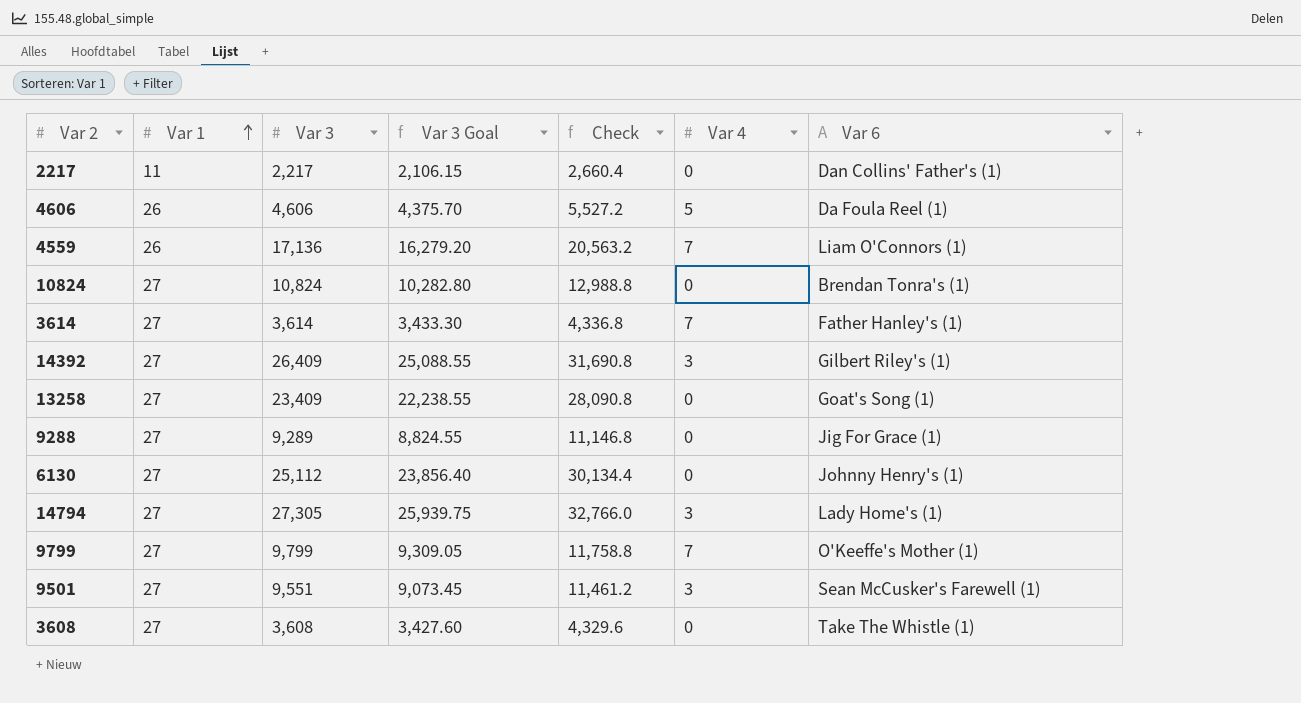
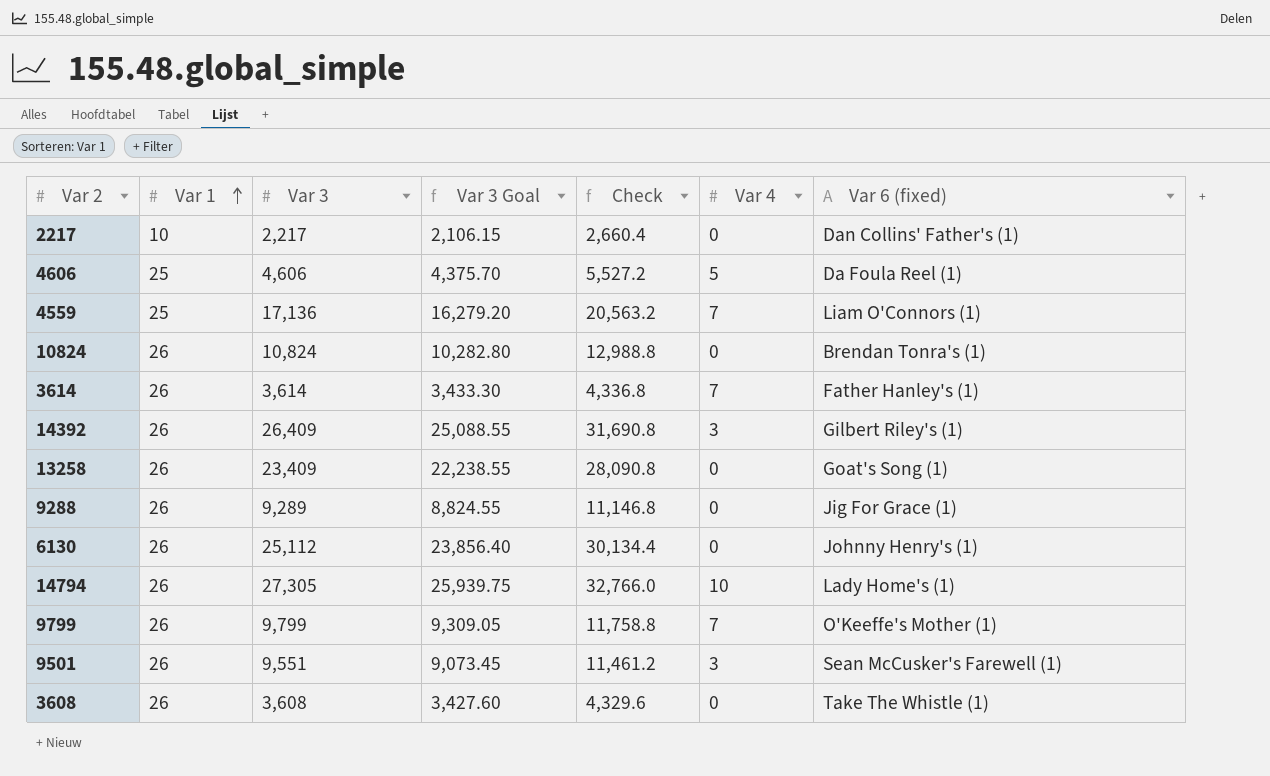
column name: Var 6 -> Var 6 (fixed)
2217 | Var 1: 11 -> 10
4606 | Var 1: 26 -> 25
4559 | Var 1: 26 -> 25
10824 | Var 1: 27 -> 26
3614 | Var 1: 27 -> 26
14392 | Var 1: 27 -> 26
13258 | Var 1: 27 -> 26
9288 | Var 1: 27 -> 26
6130 | Var 1: 27 -> 26
14794 | Var 1: 27 -> 26
14794 | Var 4: 3 -> 10
9799 | Var 1: 27 -> 26
9501 | Var 1: 27 -> 26
3608 | Var 1: 27 -> 26

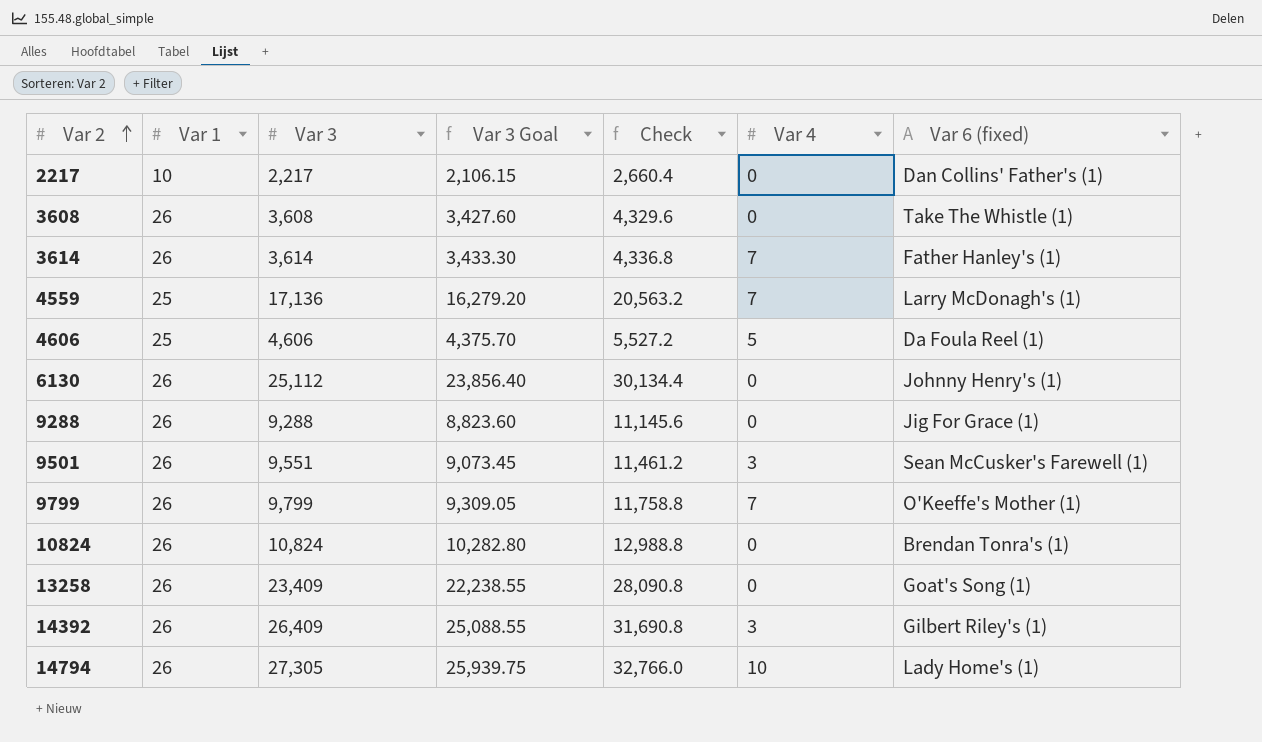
row order: Var 1 ascending -> Var 2 ascending
4559 | Var 6 (fixed): Liam O'Connors (1) -> Larry McDonagh's (1)
9288 | Var 3: 9,289 -> 9,288
9288 | Var 3 Goal: 8,824.55 -> 8,823.60
9288 | Check: 11,146.8 -> 11,145.6

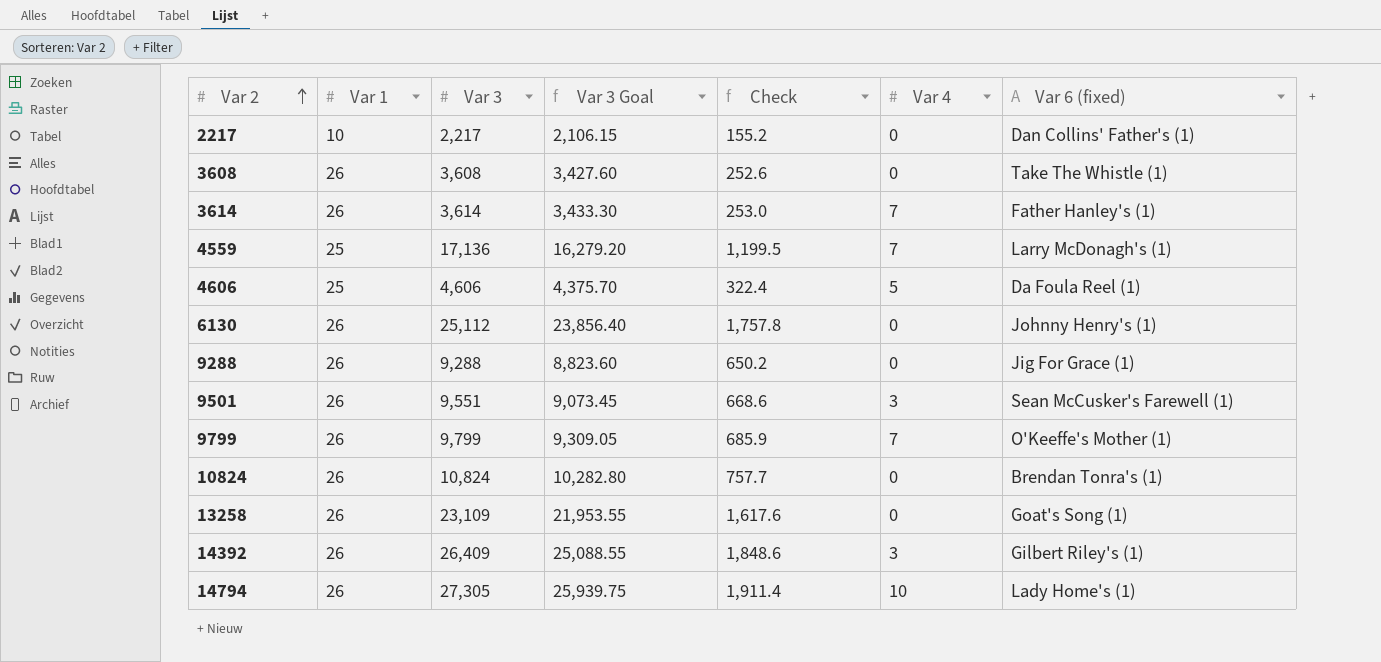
column Check | formula: [Var 3] * 1.2 -> [Var 3] * 0.07
13258 | Var 3: 23,409 -> 23,109
13258 | Var 3 Goal: 22,238.55 -> 21,953.55

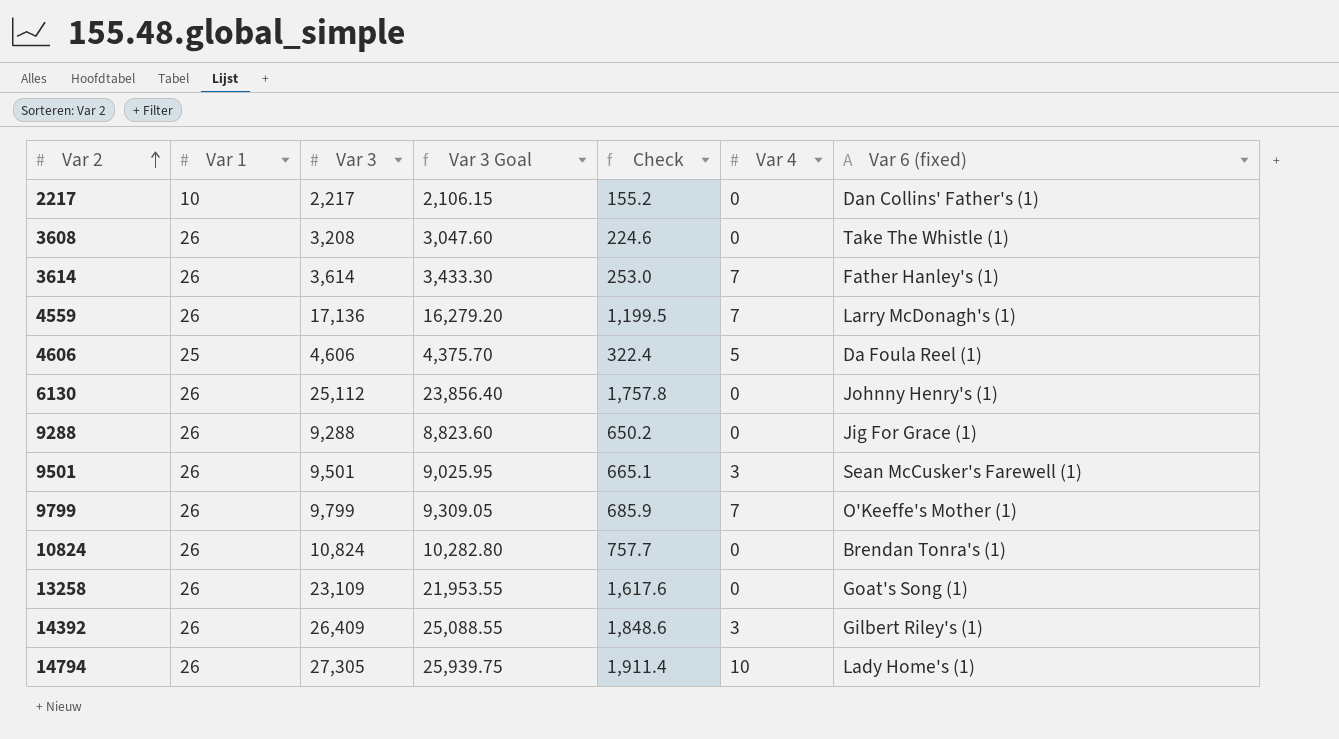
3608 | Var 3: 3,608 -> 3,208
3608 | Var 3 Goal: 3,427.60 -> 3,047.60
3608 | Check: 252.6 -> 224.6
4559 | Var 1: 25 -> 26
9501 | Var 3: 9,551 -> 9,501
9501 | Var 3 Goal: 9,073.45 -> 9,025.95
9501 | Check: 668.6 -> 665.1

